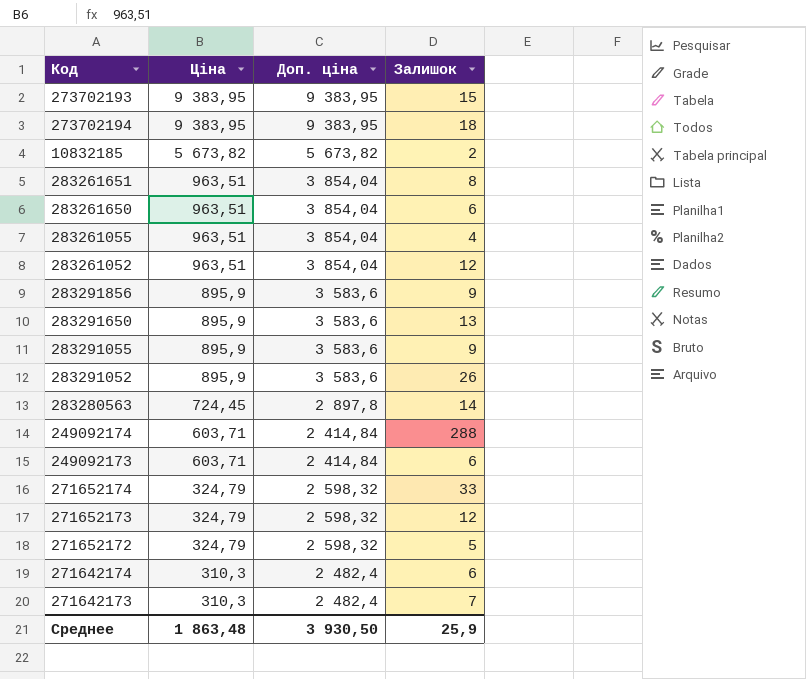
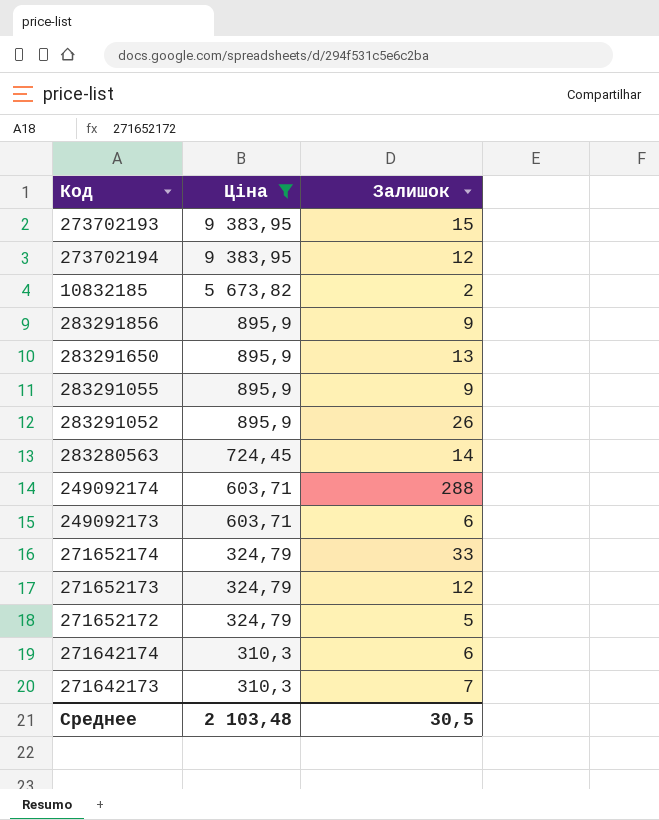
filter: none -> Ціна != 963,51
column Доп. ціна | position: 3 -> none
273702194 | Залишок: 18 -> 12
Среднее | Ціна: 1 863,48 -> 2 103,48
Среднее | Залишок: 25,9 -> 30,5

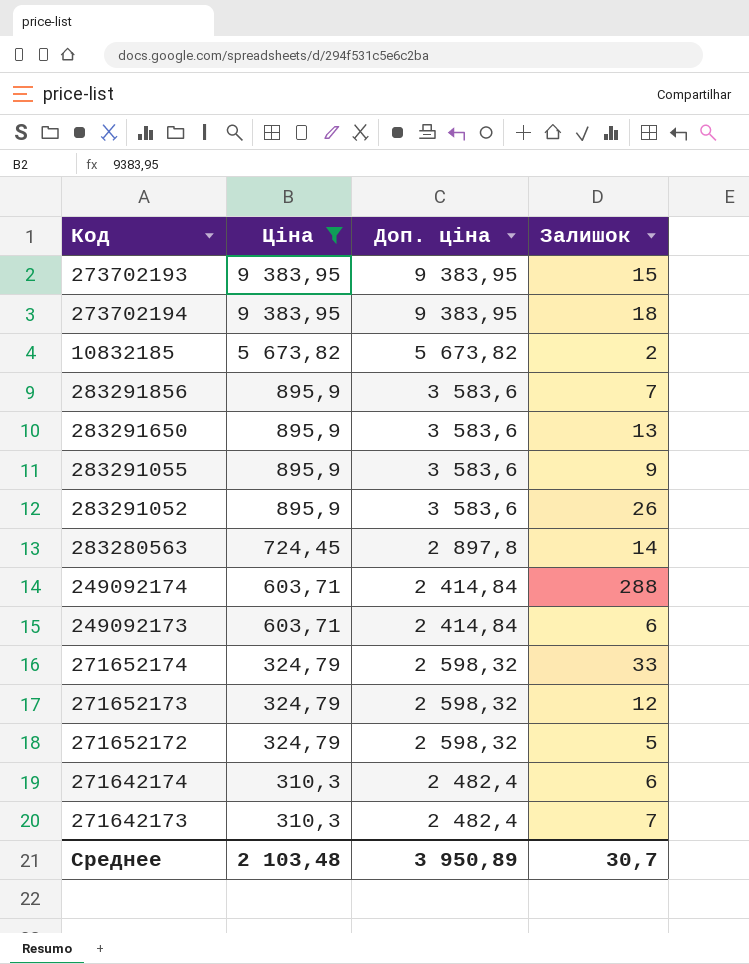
column Доп. ціна | position: none -> 3
273702194 | Залишок: 12 -> 18
283291856 | Залишок: 9 -> 7
Среднее | Залишок: 30,5 -> 30,7

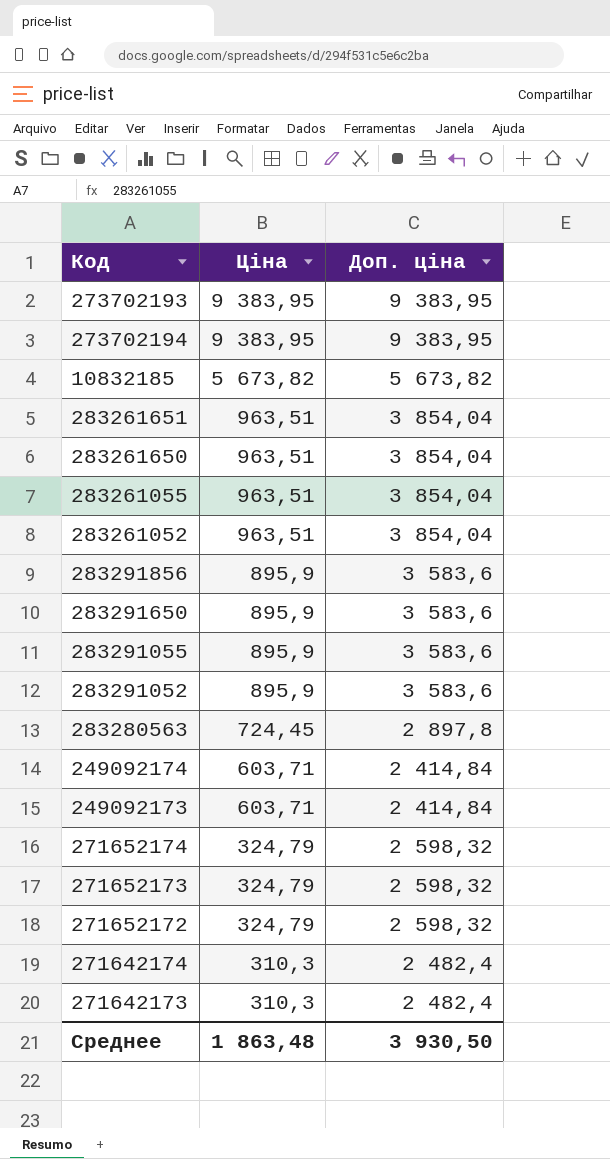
filter: Ціна != 963,51 -> none
column Залишок | position: 4 -> none
Среднее | Ціна: 2 103,48 -> 1 863,48
Среднее | Доп. ціна: 3 950,89 -> 3 930,50

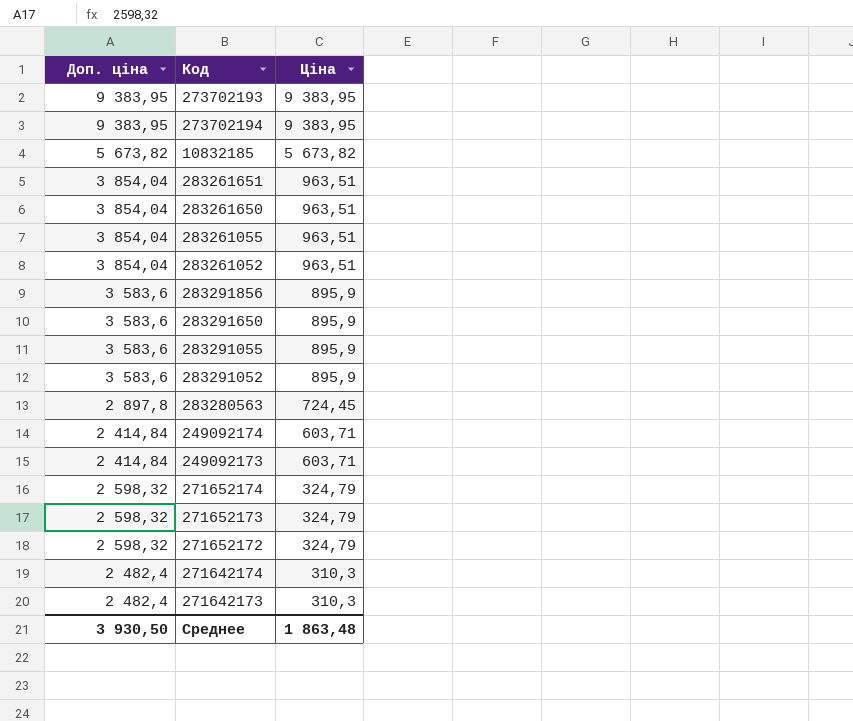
column Доп. ціна | position: 3 -> 1

